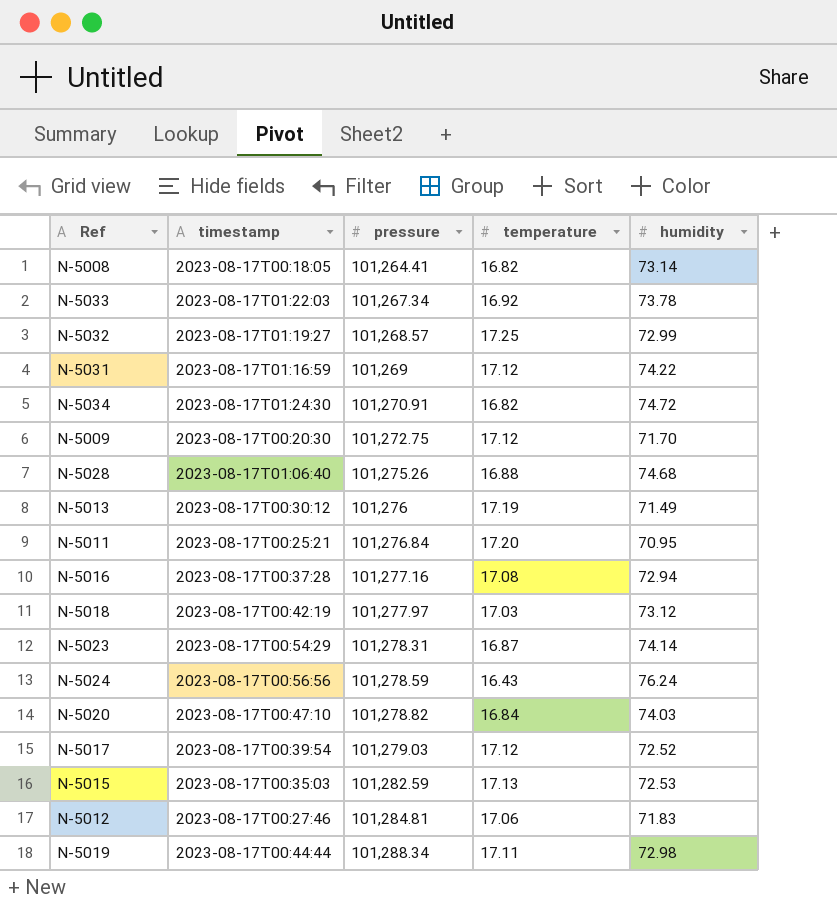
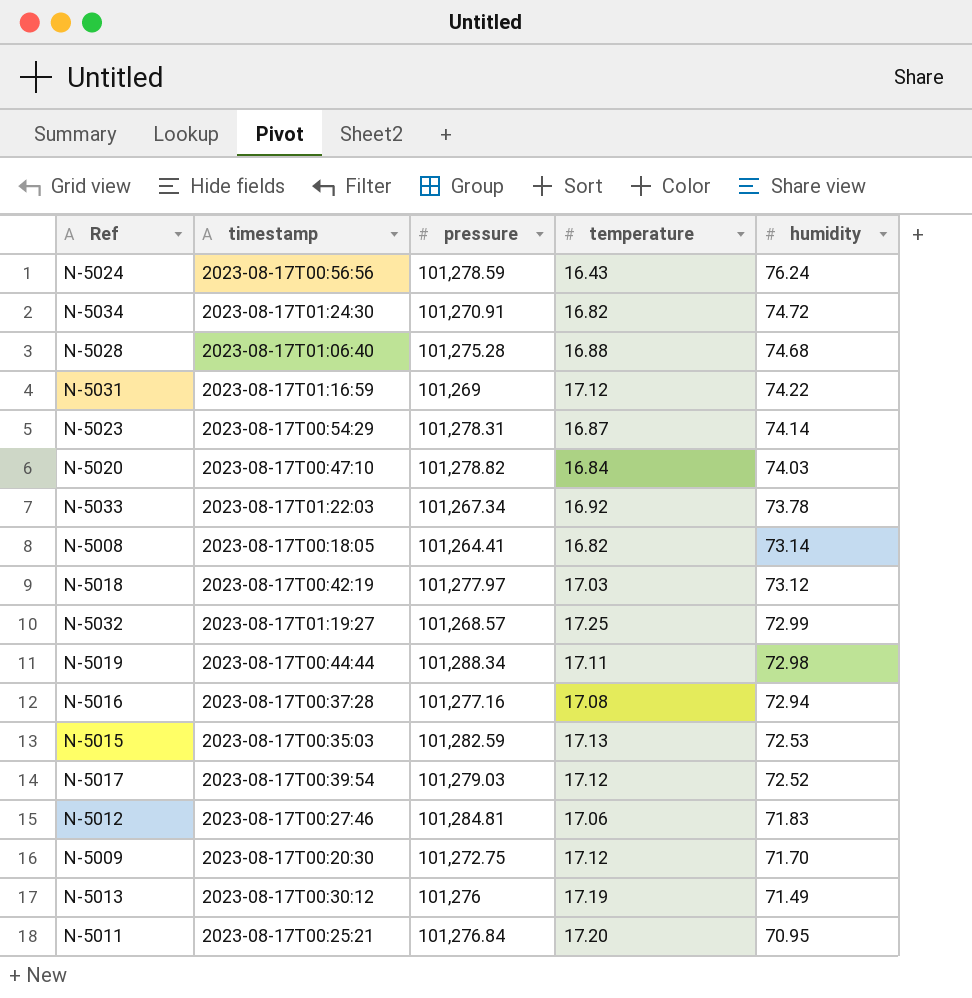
row order: pressure ascending -> humidity descending
N-5028 | pressure: 101,275.26 -> 101,275.28

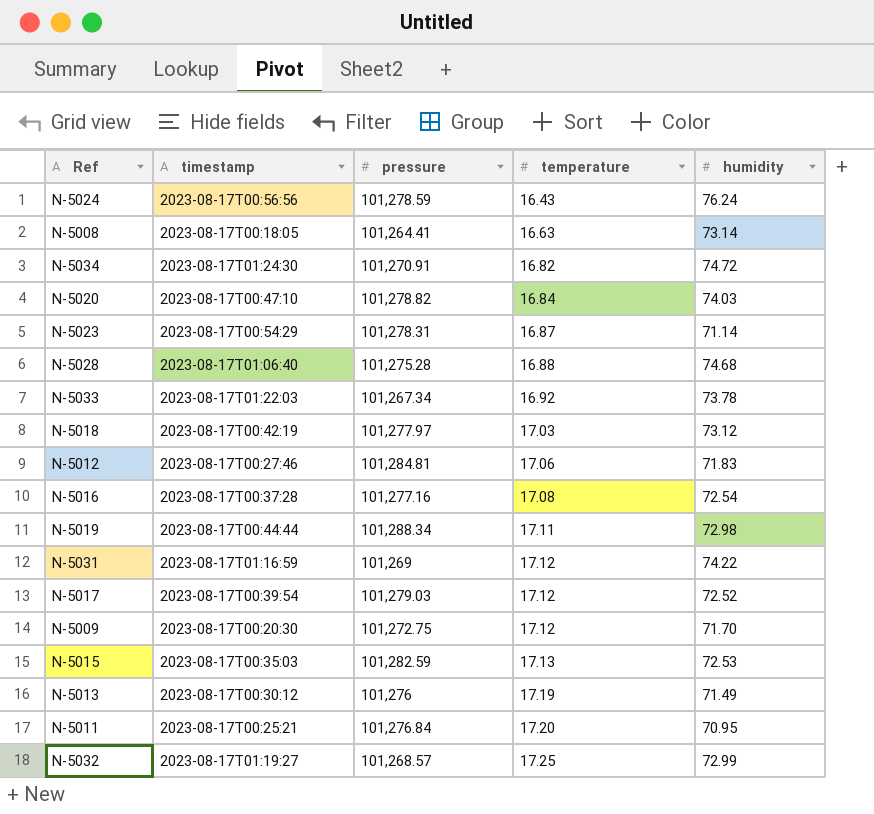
row order: humidity descending -> temperature ascending
N-5008 | temperature: 16.82 -> 16.63
N-5023 | humidity: 74.14 -> 71.14
N-5016 | humidity: 72.94 -> 72.54

